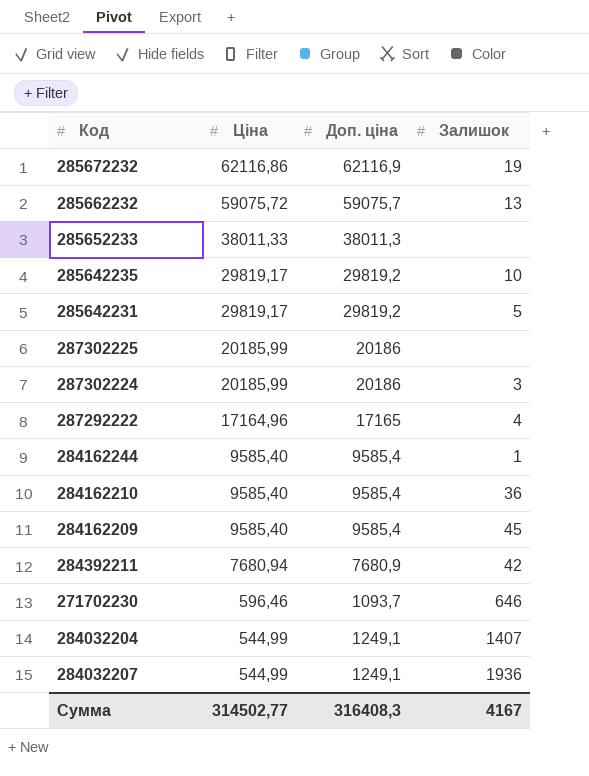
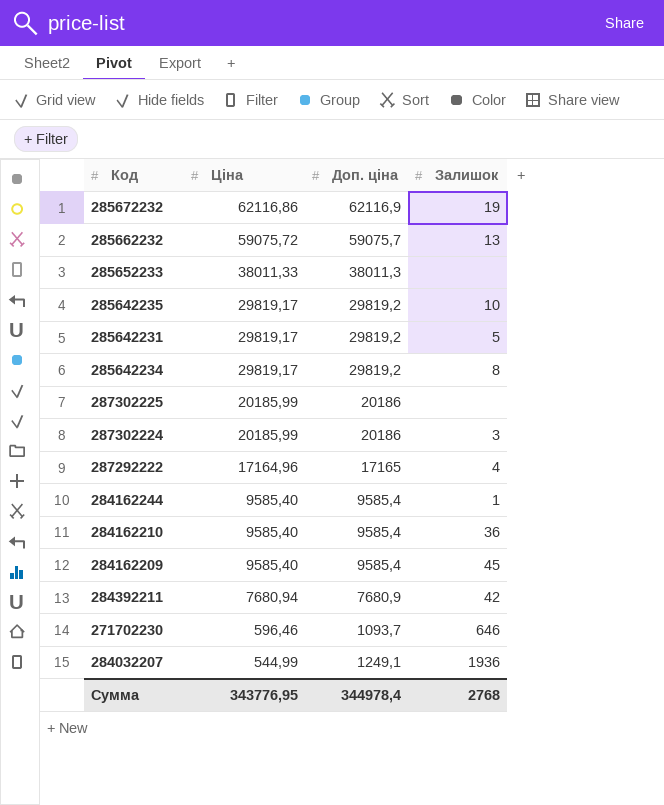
row 284032204: 544,99 | 1249,1 | 1407 -> none
row 285642234: none -> 29819,17 | 29819,2 | 8
Сумма | Ціна: 314502,77 -> 343776,95
Сумма | Доп. ціна: 316408,3 -> 344978,4
Сумма | Залишок: 4167 -> 2768

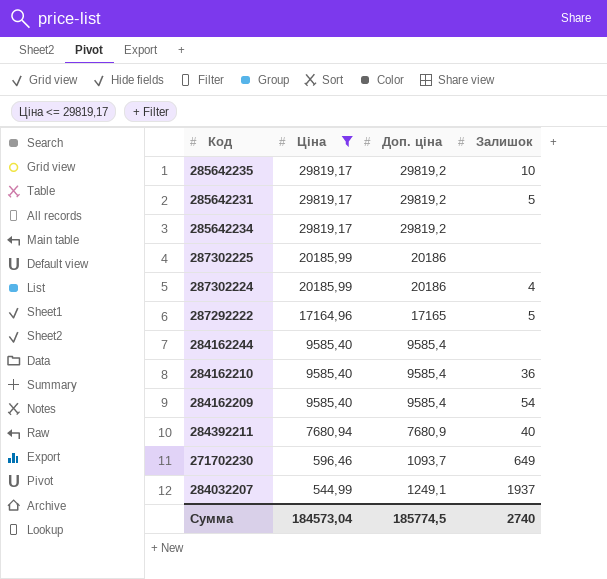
filter: none -> Ціна <= 29819,17
285642234 | Залишок: 8 -> none
287302224 | Залишок: 3 -> 4
287292222 | Залишок: 4 -> 5
284162244 | Залишок: 1 -> none
284162209 | Залишок: 45 -> 54
284392211 | Залишок: 42 -> 40
271702230 | Залишок: 646 -> 649
284032207 | Залишок: 1936 -> 1937
Сумма | Ціна: 343776,95 -> 184573,04
Сумма | Доп. ціна: 344978,4 -> 185774,5
Сумма | Залишок: 2768 -> 2740

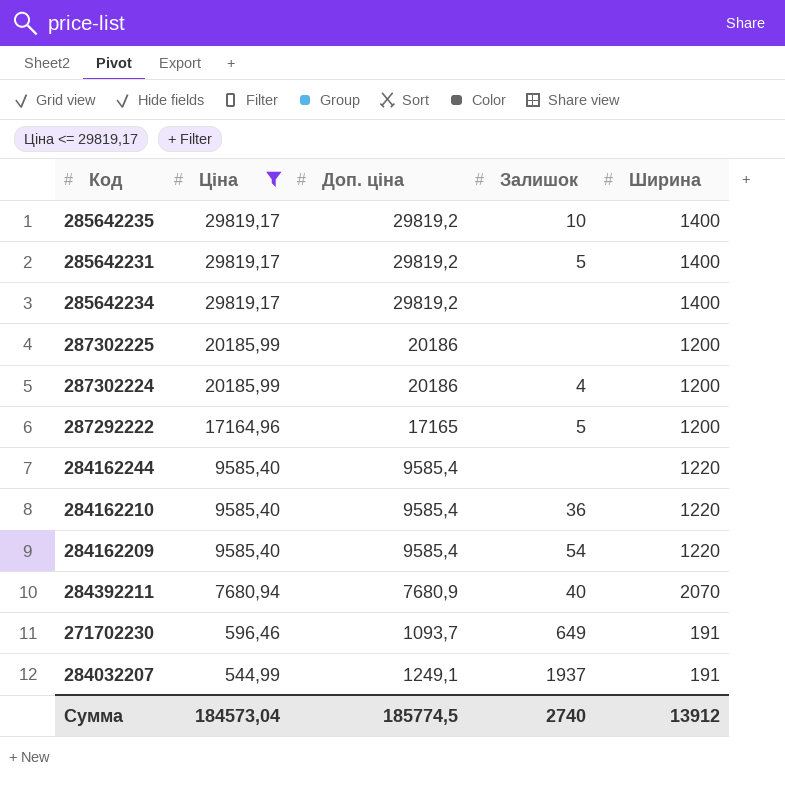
column Ширина | position: none -> 5

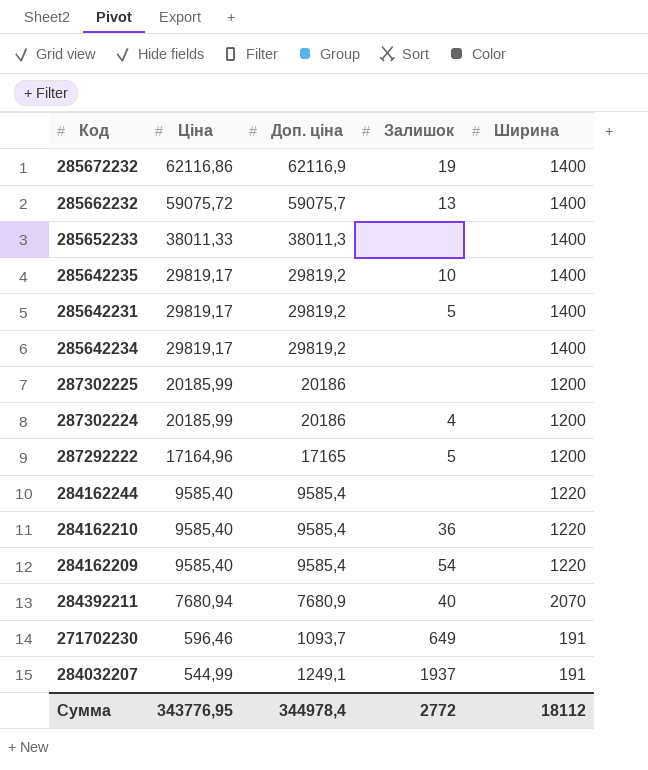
filter: Ціна <= 29819,17 -> none
Сумма | Ціна: 184573,04 -> 343776,95
Сумма | Доп. ціна: 185774,5 -> 344978,4
Сумма | Залишок: 2740 -> 2772
Сумма | Ширина: 13912 -> 18112

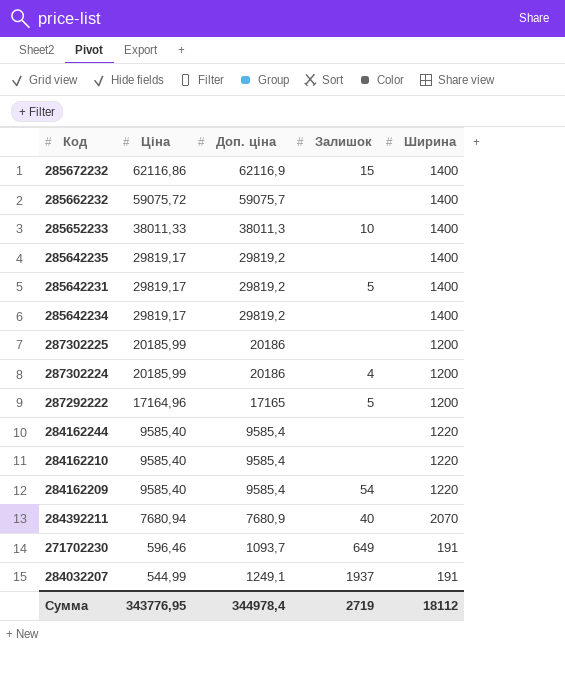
285672232 | Залишок: 19 -> 15
285662232 | Залишок: 13 -> none
285652233 | Залишок: none -> 10
285642235 | Залишок: 10 -> none
284162210 | Залишок: 36 -> none
Сумма | Залишок: 2772 -> 2719

